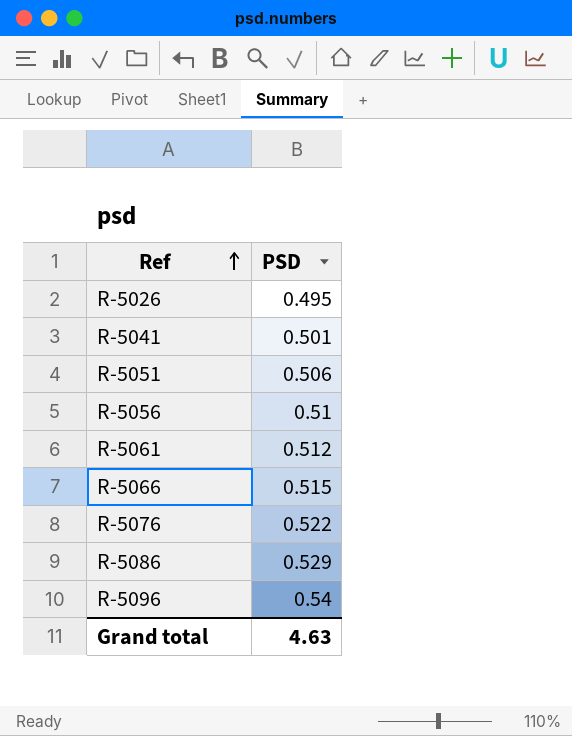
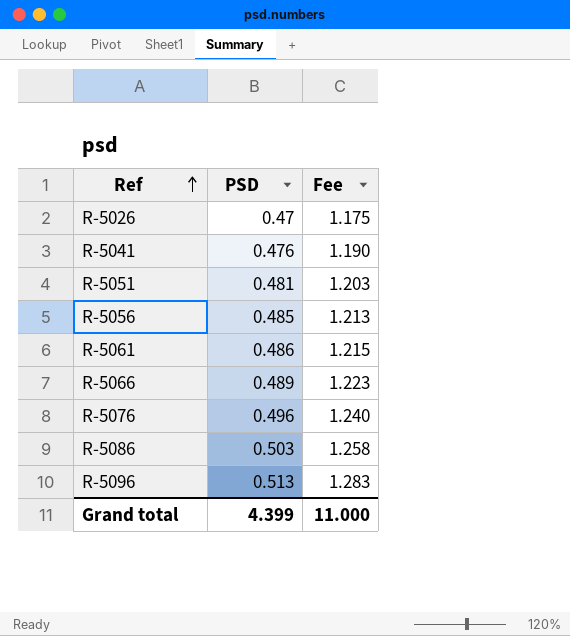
column Fee | formula: none -> [PSD] * 2.5
R-5026 | PSD: 0.495 -> 0.47
R-5041 | PSD: 0.501 -> 0.476
R-5051 | PSD: 0.506 -> 0.481
R-5056 | PSD: 0.51 -> 0.485
R-5061 | PSD: 0.512 -> 0.486
R-5066 | PSD: 0.515 -> 0.489
R-5076 | PSD: 0.522 -> 0.496
R-5086 | PSD: 0.529 -> 0.503
R-5096 | PSD: 0.54 -> 0.513
Grand total | PSD: 4.63 -> 4.399

